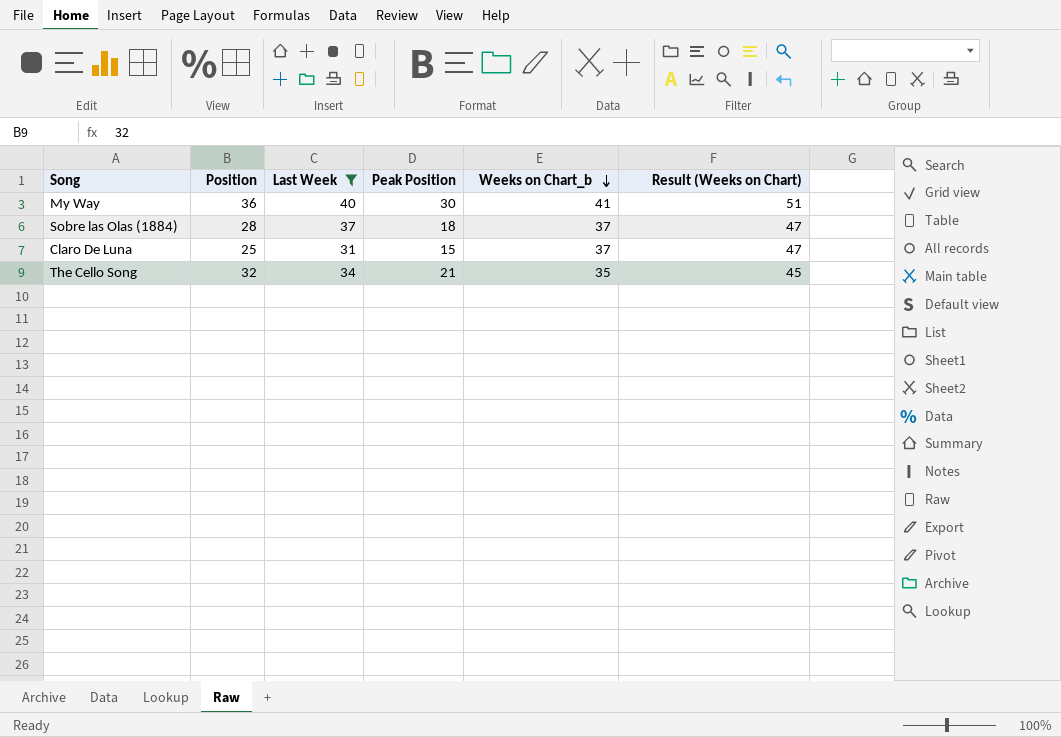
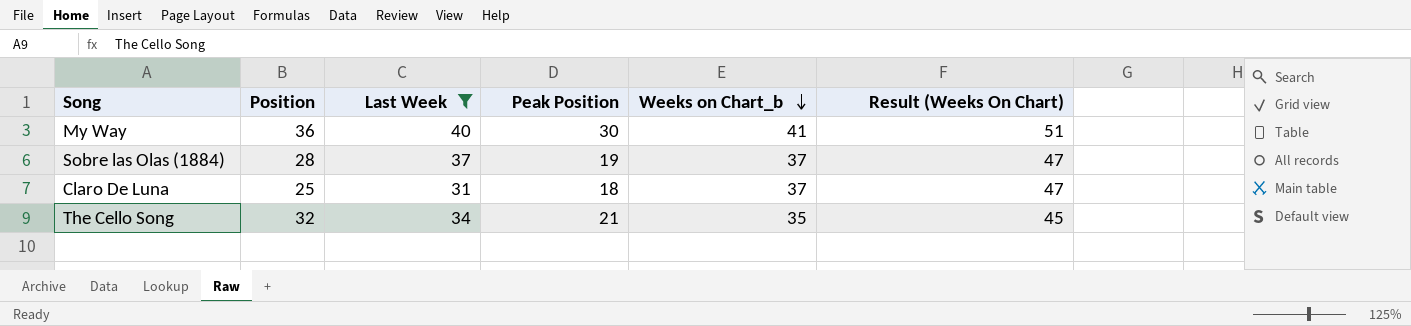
column name: Result (Weeks on Chart) -> Result (Weeks On Chart)
Sobre las Olas (1884) | Peak Position: 18 -> 19
Claro De Luna | Peak Position: 15 -> 18

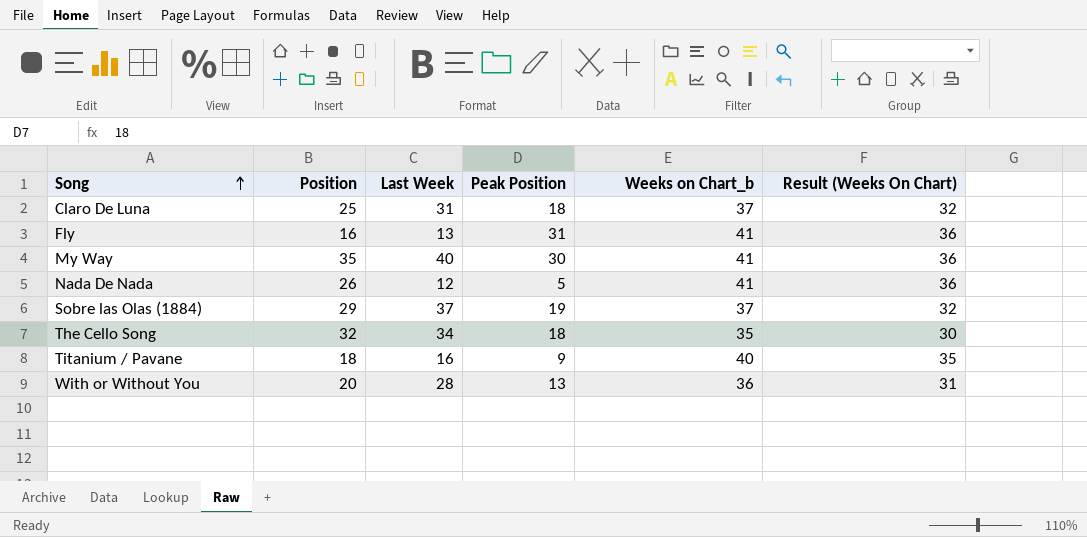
filter: Last Week >= 31 -> none
row order: Weeks on Chart_b descending -> Song ascending
column Result (Weeks On Chart) | formula: [Weeks on Chart_b] + 10 -> [Weeks on Chart_b] - 5
My Way | Position: 36 -> 35
Sobre las Olas (1884) | Position: 28 -> 29
The Cello Song | Peak Position: 21 -> 18

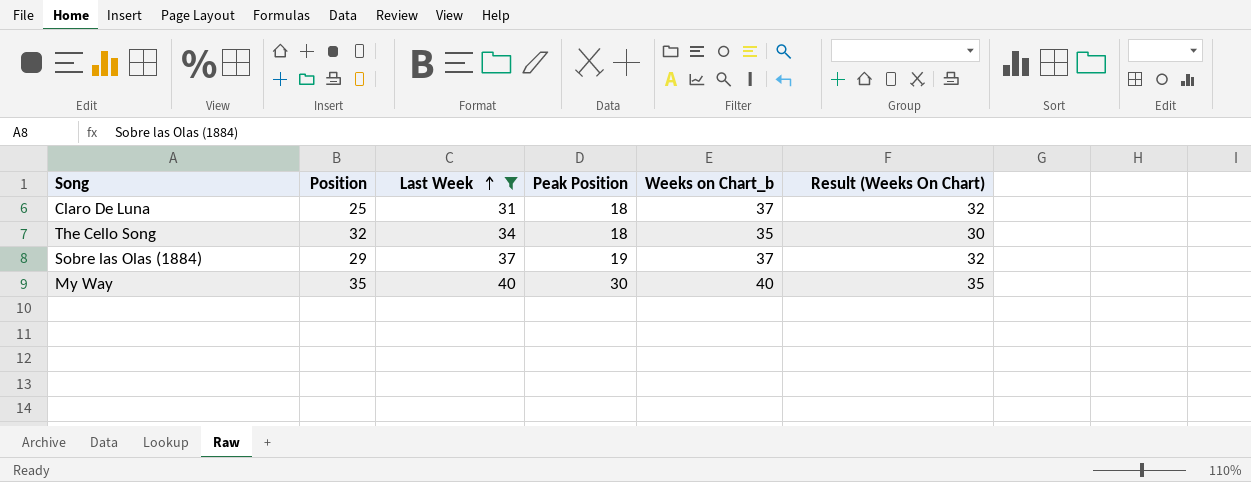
filter: none -> Last Week >= 31
row order: Song ascending -> Last Week ascending
My Way | Weeks on Chart_b: 41 -> 40
My Way | Result (Weeks On Chart): 36 -> 35

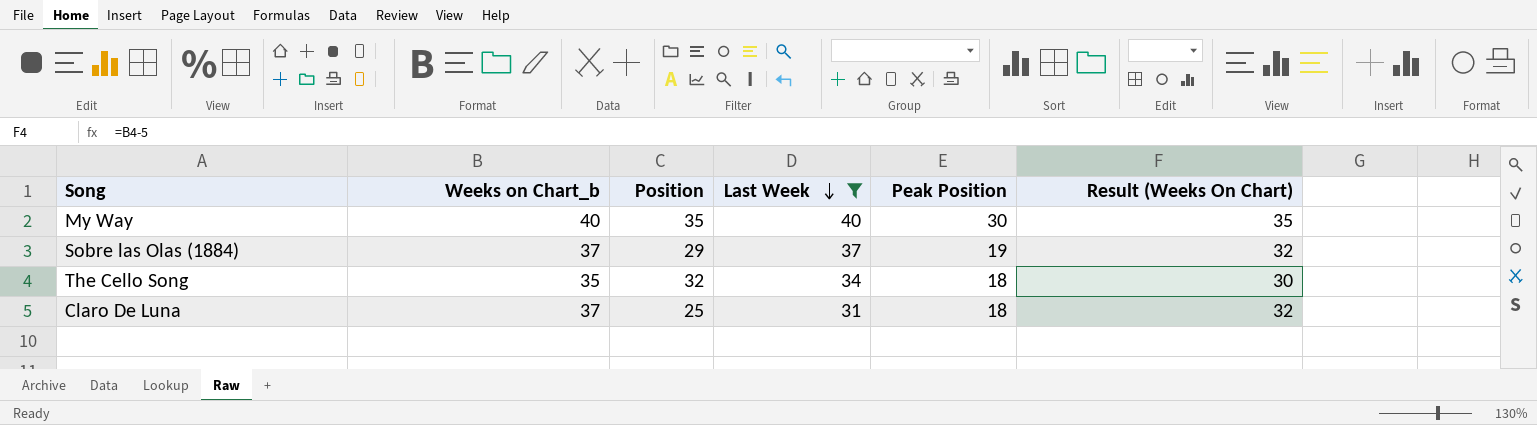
row order: Last Week ascending -> Last Week descending
column Weeks on Chart_b | position: 5 -> 2

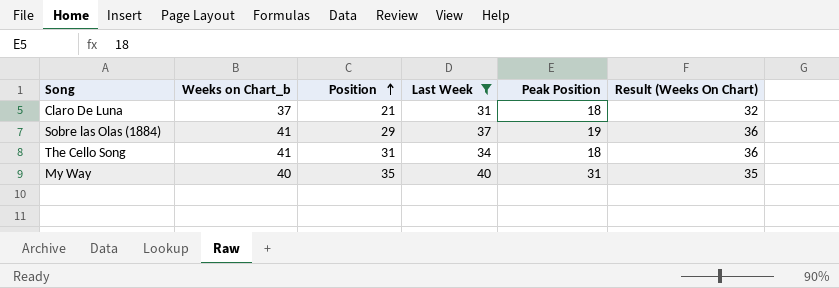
row order: Last Week descending -> Position ascending
Claro De Luna | Position: 25 -> 21
Sobre las Olas (1884) | Weeks on Chart_b: 37 -> 41
Sobre las Olas (1884) | Result (Weeks On Chart): 32 -> 36
The Cello Song | Weeks on Chart_b: 35 -> 41
The Cello Song | Position: 32 -> 31
The Cello Song | Result (Weeks On Chart): 30 -> 36
My Way | Peak Position: 30 -> 31

